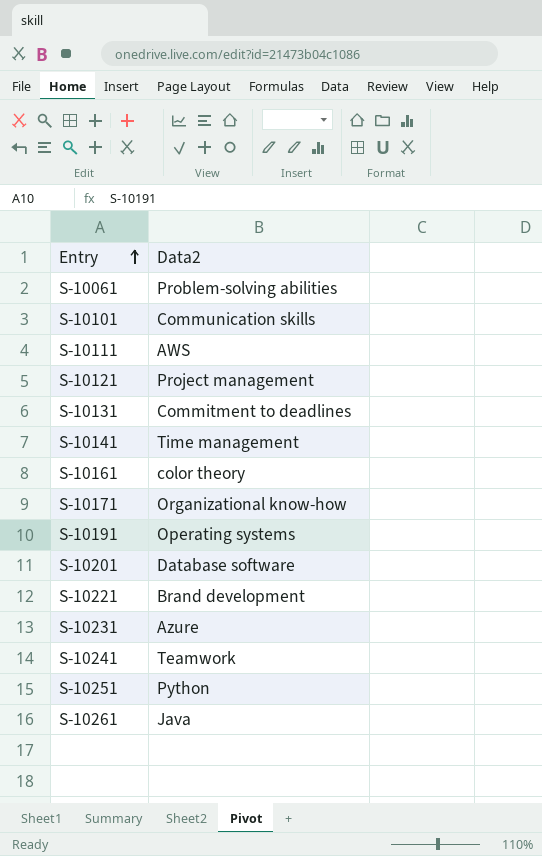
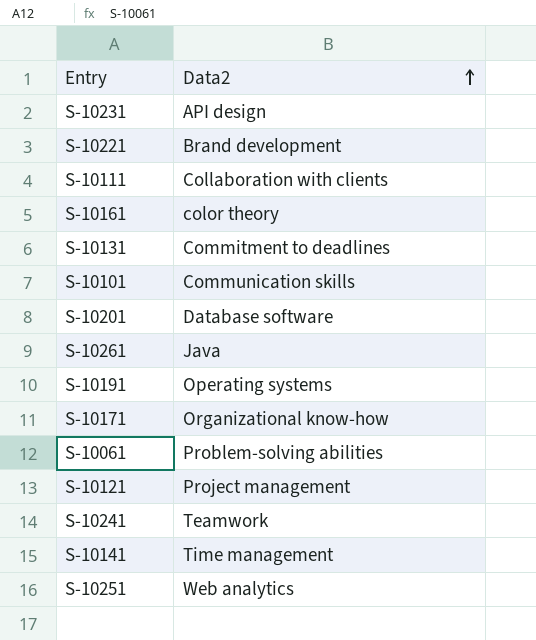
row order: Entry ascending -> Data2 ascending
S-10231 | Data2: Azure -> API design
S-10111 | Data2: AWS -> Collaboration with clients
S-10251 | Data2: Python -> Web analytics

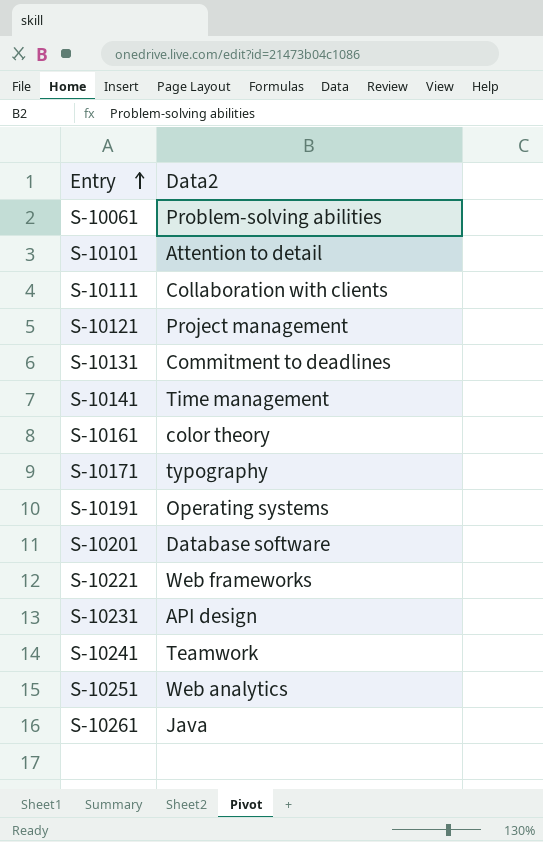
row order: Data2 ascending -> Entry ascending
S-10101 | Data2: Communication skills -> Attention to detail
S-10171 | Data2: Organizational know-how -> typography
S-10221 | Data2: Brand development -> Web frameworks

